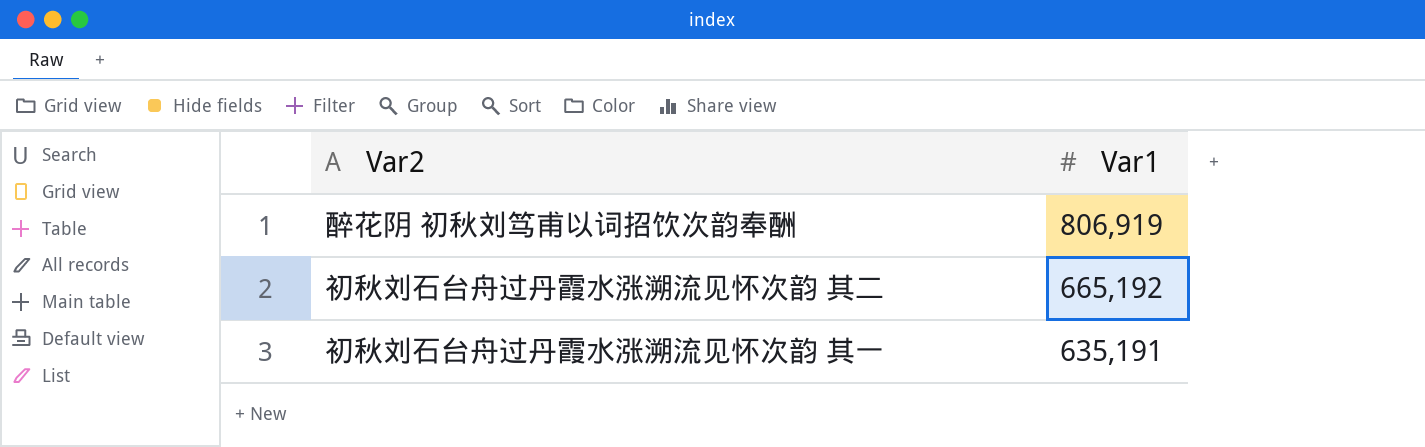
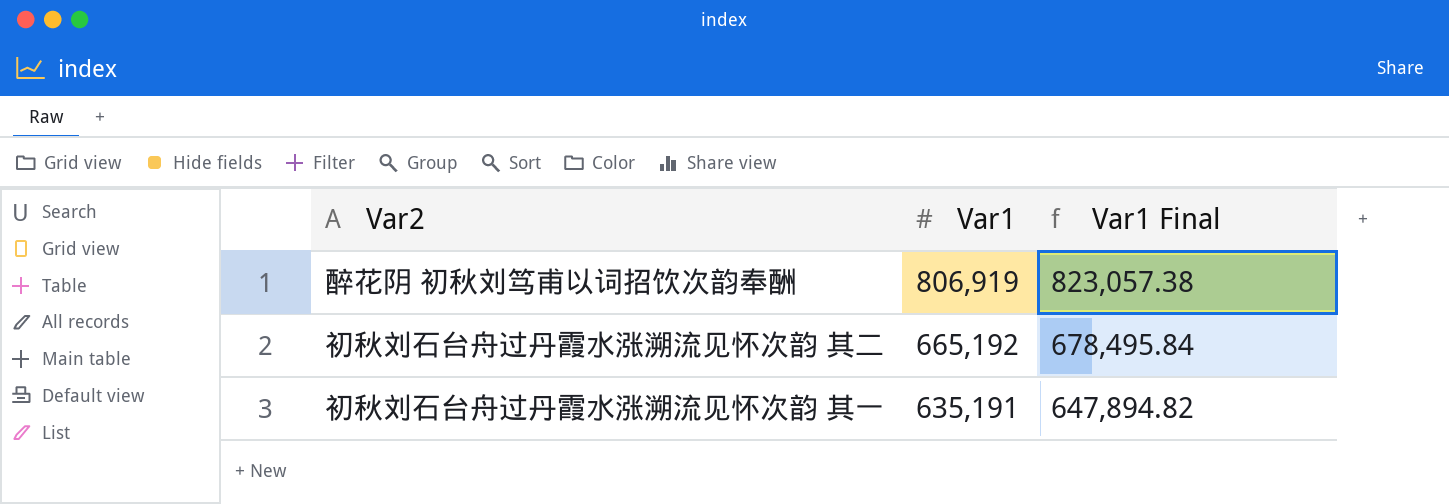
column Var1 Final | formula: none -> [Var1] * 1.02

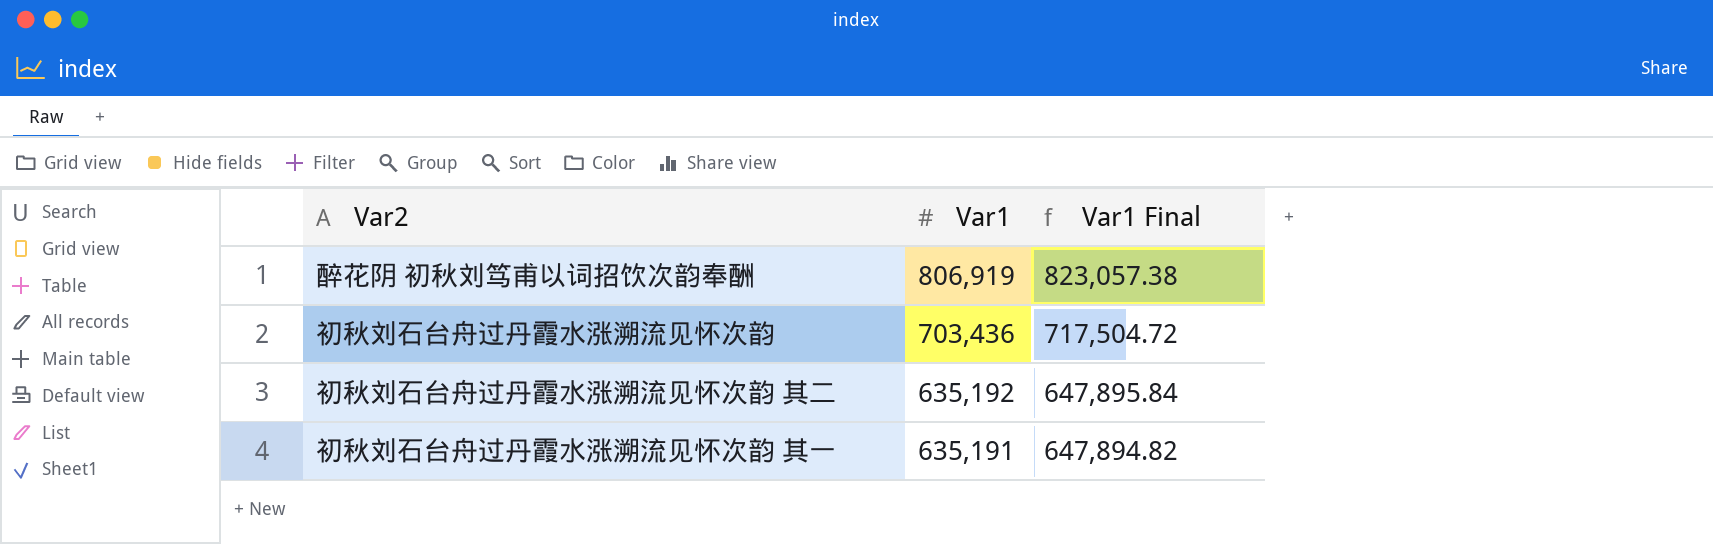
row 初秋刘石台舟过丹霞水涨溯流见怀次韵: none -> 703,436 | 717,504.72
初秋刘石台舟过丹霞水涨溯流见怀次韵 其二 | Var1: 665,192 -> 635,192
初秋刘石台舟过丹霞水涨溯流见怀次韵 其二 | Var1 Final: 678,495.84 -> 647,895.84

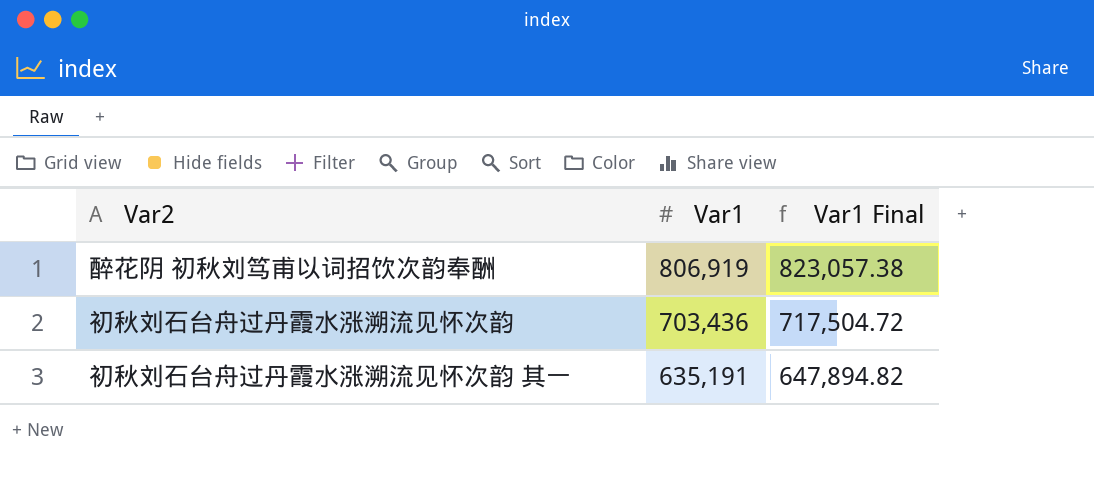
row 初秋刘石台舟过丹霞水涨溯流见怀次韵 其二: 635,192 | 647,895.84 -> none

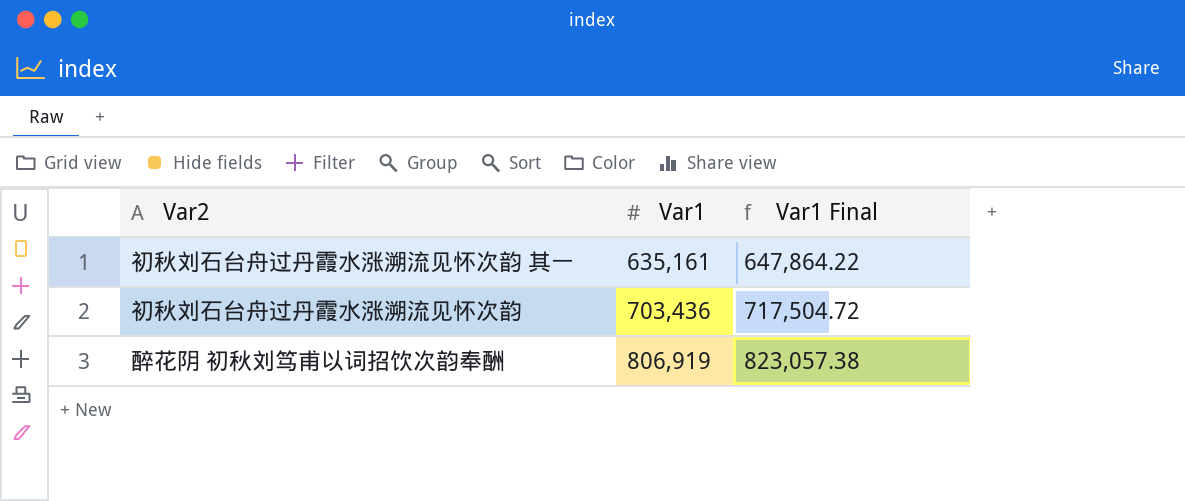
row order: Var1 descending -> Var1 ascending
初秋刘石台舟过丹霞水涨溯流见怀次韵 其一 | Var1: 635,191 -> 635,161
初秋刘石台舟过丹霞水涨溯流见怀次韵 其一 | Var1 Final: 647,894.82 -> 647,864.22

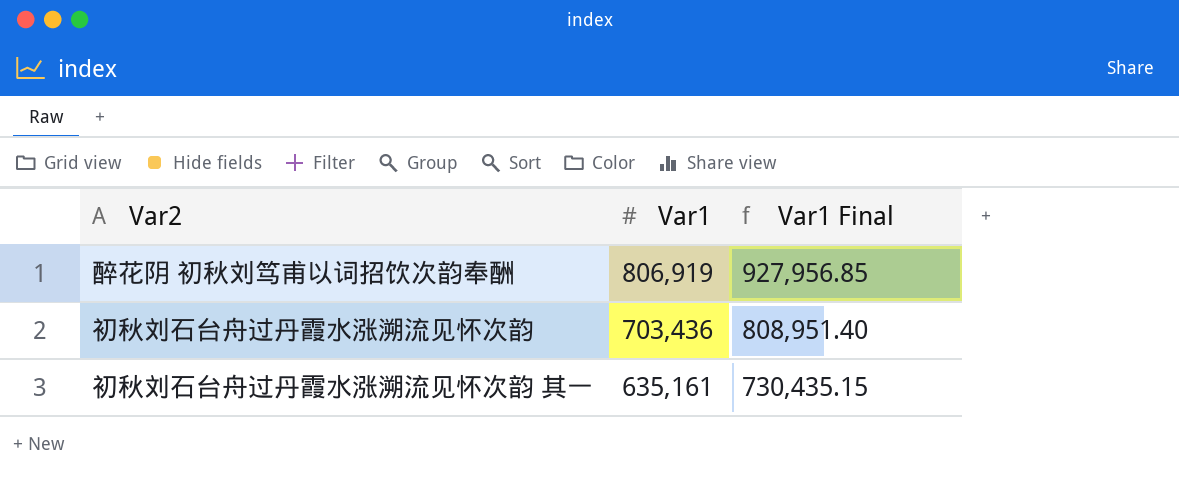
row order: Var1 ascending -> Var1 descending
column Var1 Final | formula: [Var1] * 1.02 -> [Var1] * 1.15

